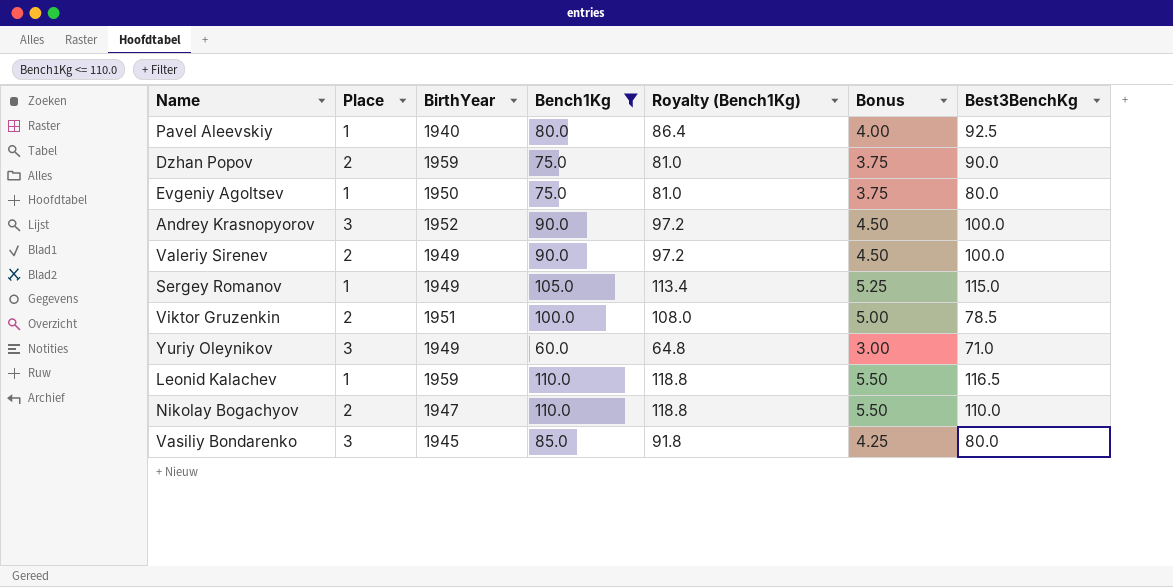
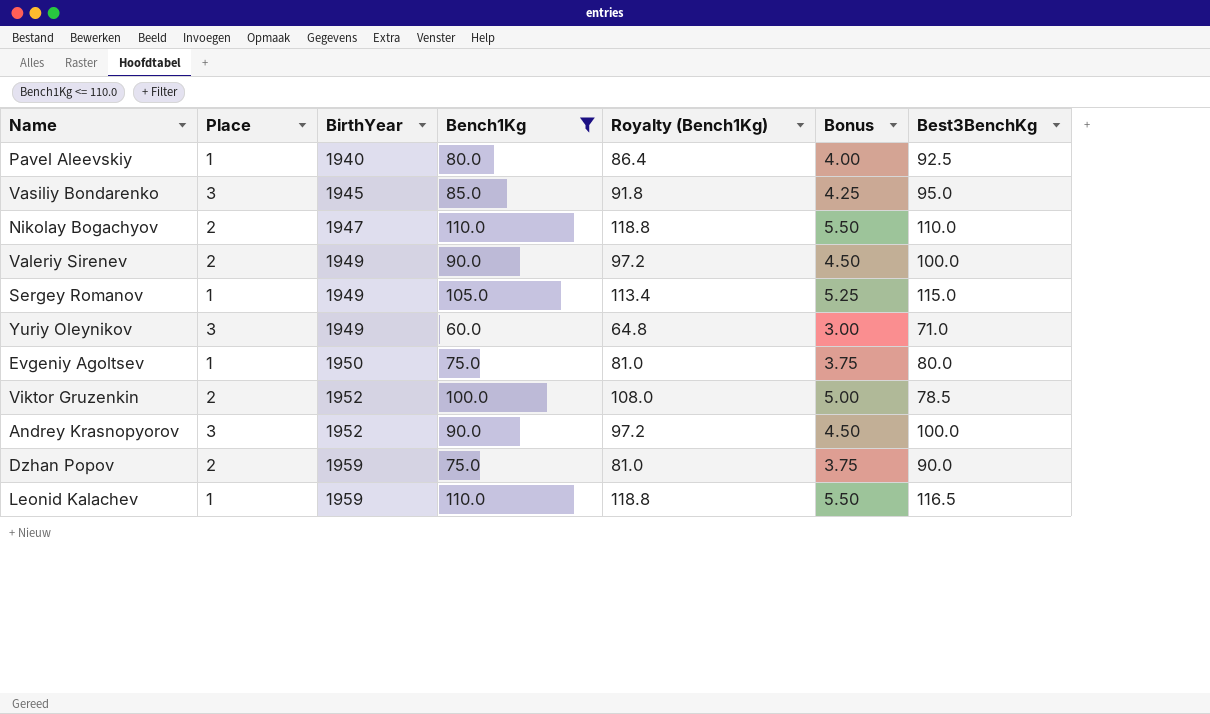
row order: none -> BirthYear ascending
Vasiliy Bondarenko | Best3BenchKg: 80.0 -> 95.0
Viktor Gruzenkin | BirthYear: 1951 -> 1952

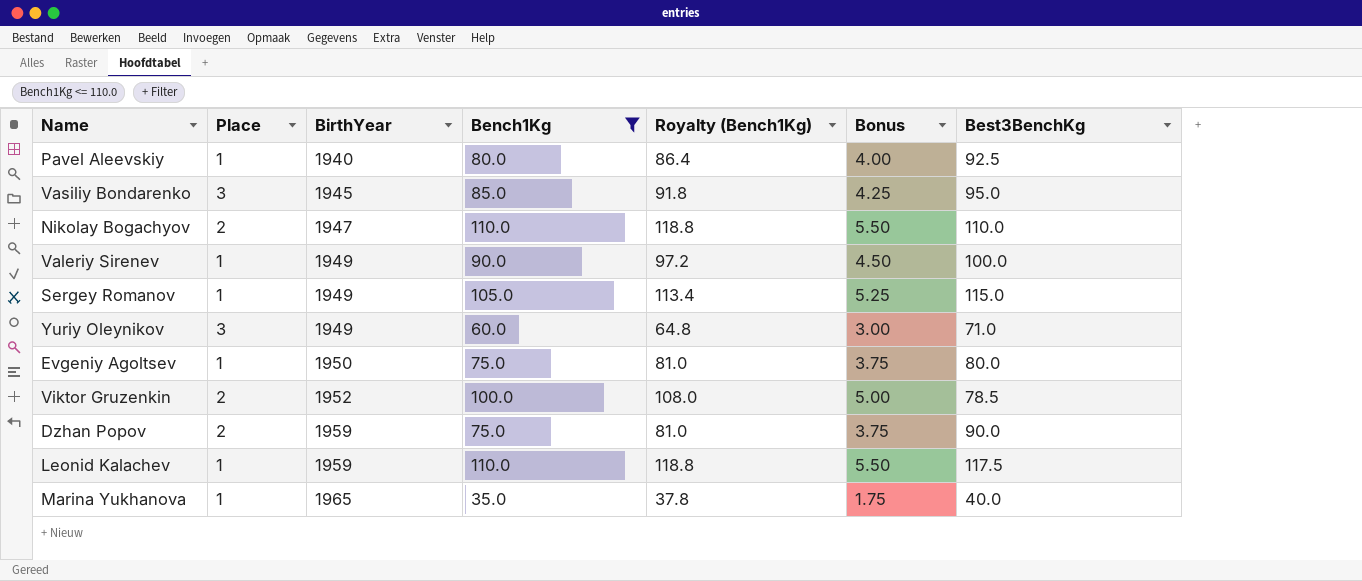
row Andrey Krasnopyorov: 3 | 1952 | 90.0 | 97.2 | 4.50 | 100.0 -> none
Valeriy Sirenev | Place: 2 -> 1
Leonid Kalachev | Best3BenchKg: 116.5 -> 117.5
row Marina Yukhanova: none -> 1 | 1965 | 35.0 | 37.8 | 1.75 | 40.0

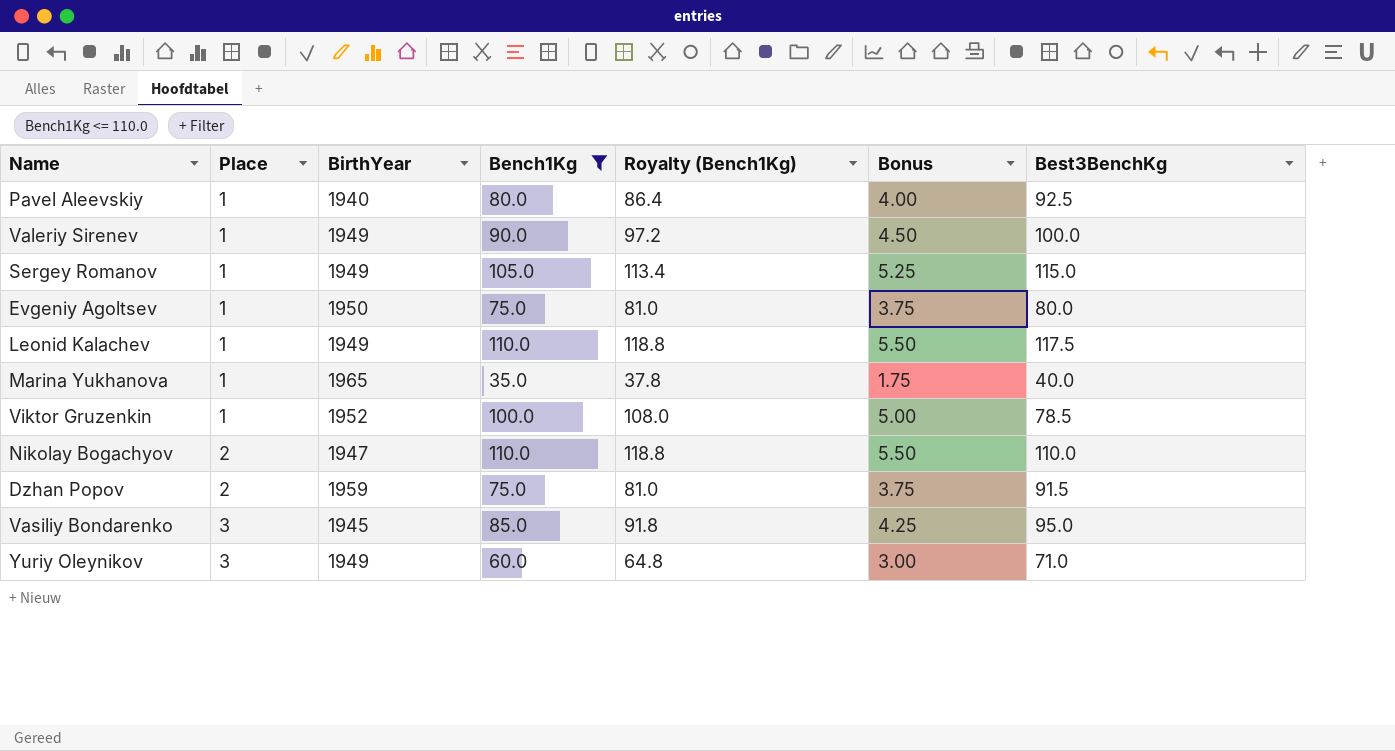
row order: BirthYear ascending -> Place ascending
Leonid Kalachev | BirthYear: 1959 -> 1949
Viktor Gruzenkin | Place: 2 -> 1
Dzhan Popov | Best3BenchKg: 90.0 -> 91.5

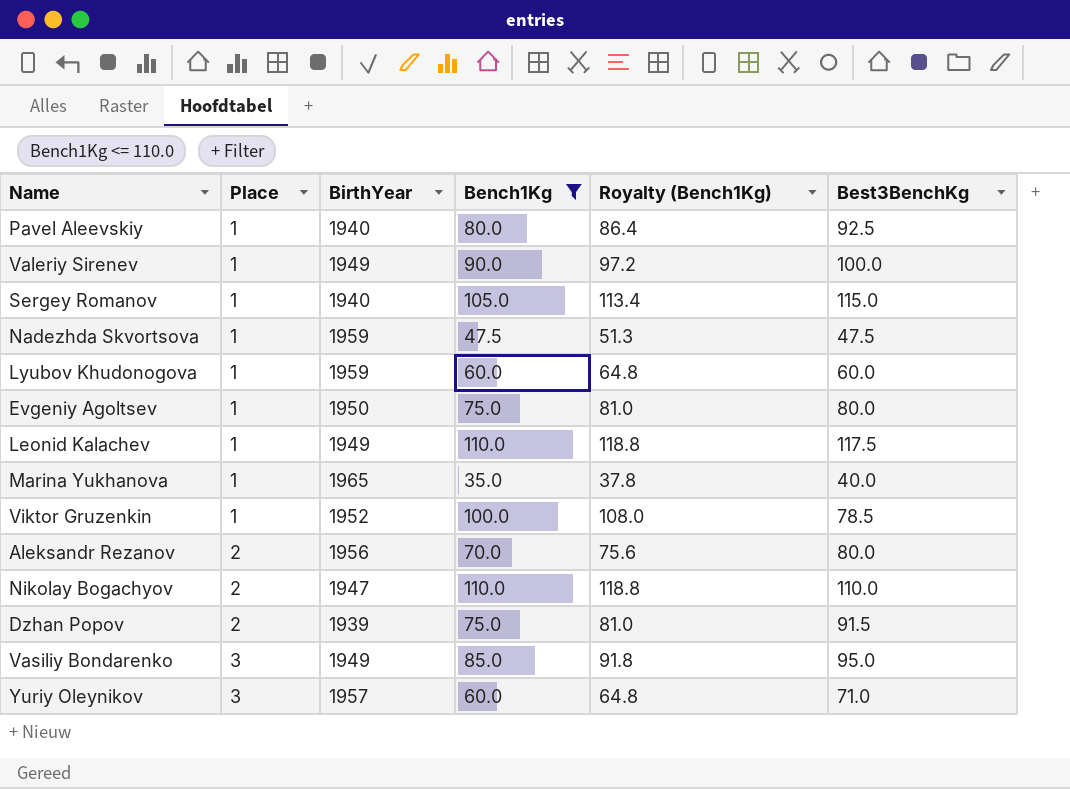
column Bonus | formula: [Bench1Kg] * 0.05 -> none
Sergey Romanov | BirthYear: 1949 -> 1940
row Nadezhda Skvortsova: none -> 1 | 1959 | 47.5 | 51.3 | 47.5
row Lyubov Khudonogova: none -> 1 | 1959 | 60.0 | 64.8 | 60.0
row Aleksandr Rezanov: none -> 2 | 1956 | 70.0 | 75.6 | 80.0
Dzhan Popov | BirthYear: 1959 -> 1939
Vasiliy Bondarenko | BirthYear: 1945 -> 1949
Yuriy Oleynikov | BirthYear: 1949 -> 1957

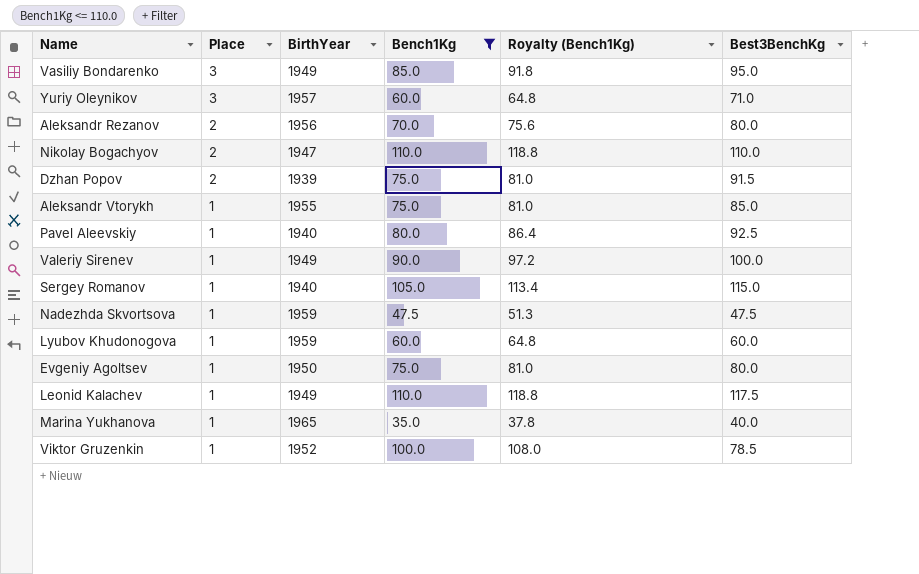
row order: Place ascending -> Place descending
row Aleksandr Vtorykh: none -> 1 | 1955 | 75.0 | 81.0 | 85.0

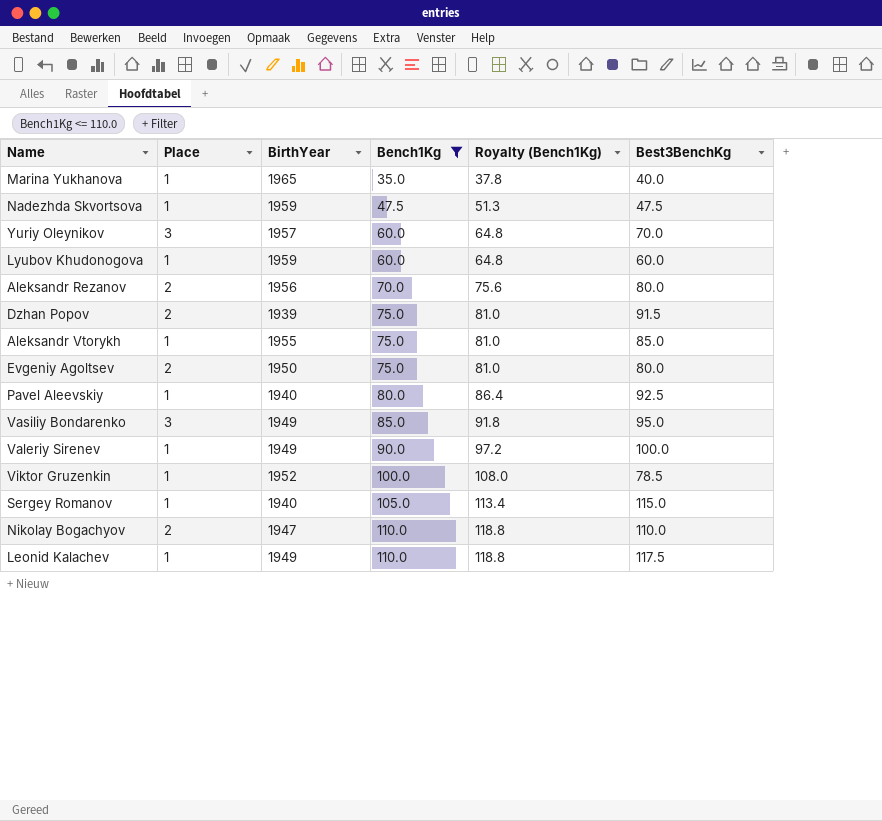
row order: Place descending -> Bench1Kg ascending
Yuriy Oleynikov | Best3BenchKg: 71.0 -> 70.0
Evgeniy Agoltsev | Place: 1 -> 2

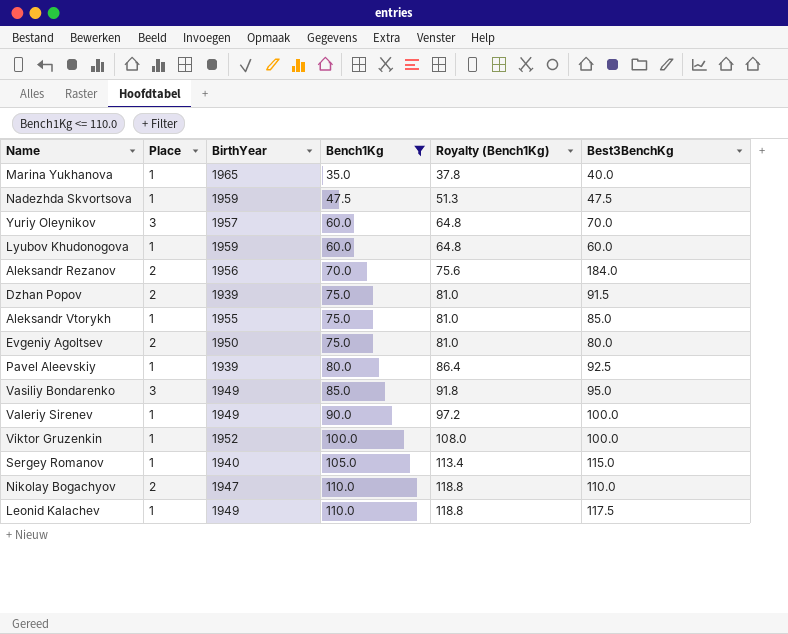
Aleksandr Rezanov | Best3BenchKg: 80.0 -> 184.0
Pavel Aleevskiy | BirthYear: 1940 -> 1939
Viktor Gruzenkin | Best3BenchKg: 78.5 -> 100.0

